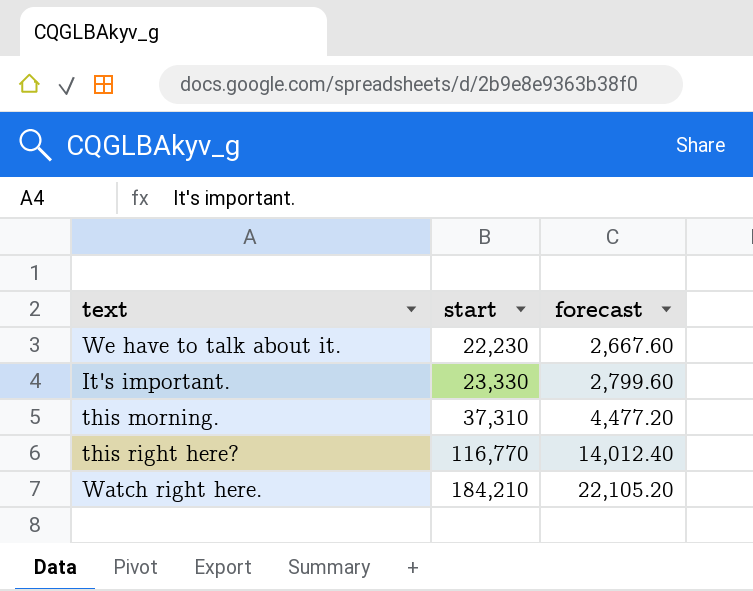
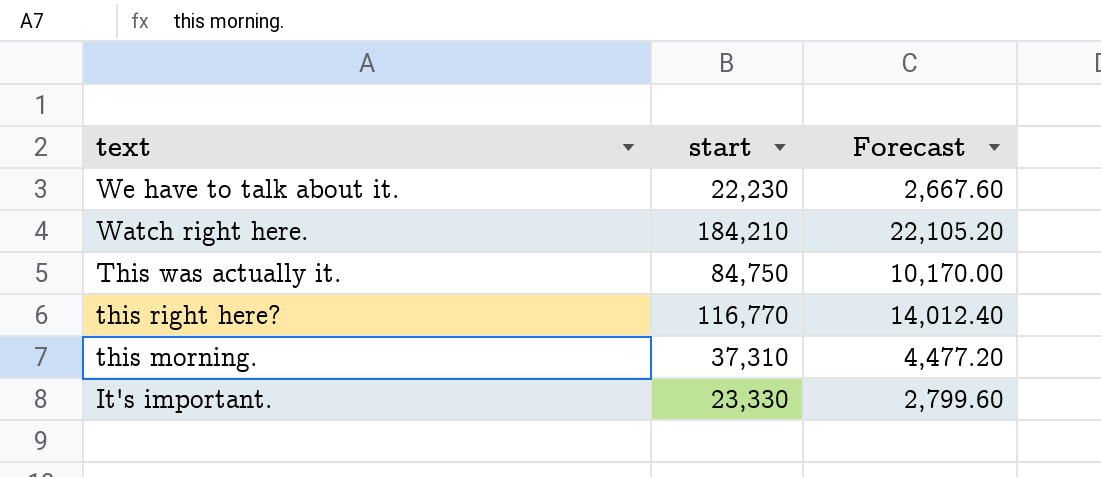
row order: start ascending -> text descending
column name: forecast -> Forecast
row This was actually it.: none -> 84,750 | 10,170.00

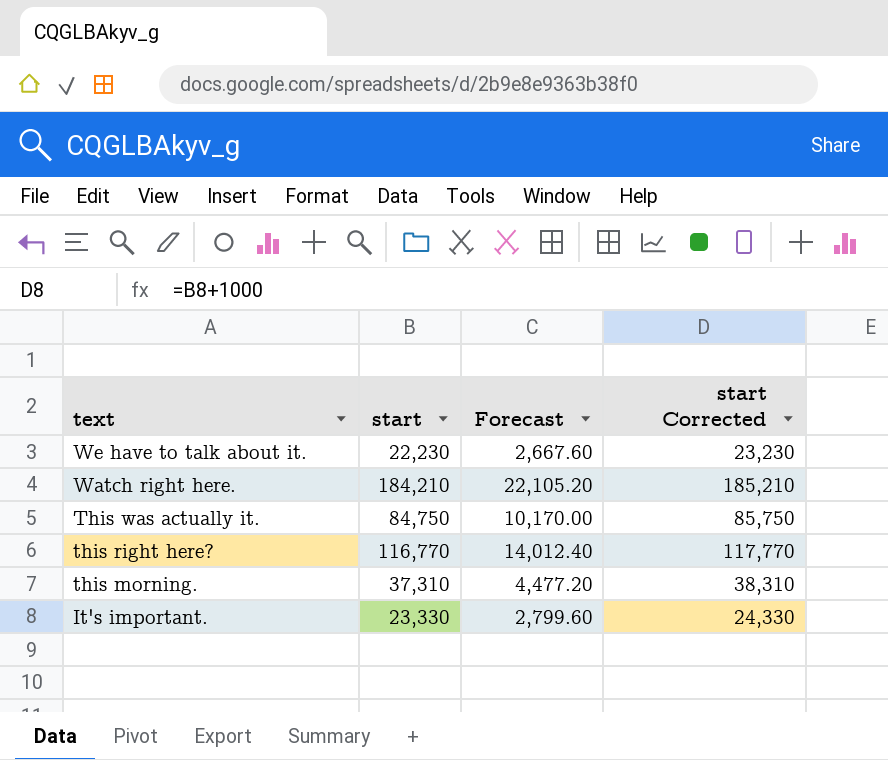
column start Corrected | formula: none -> [start] + 1000

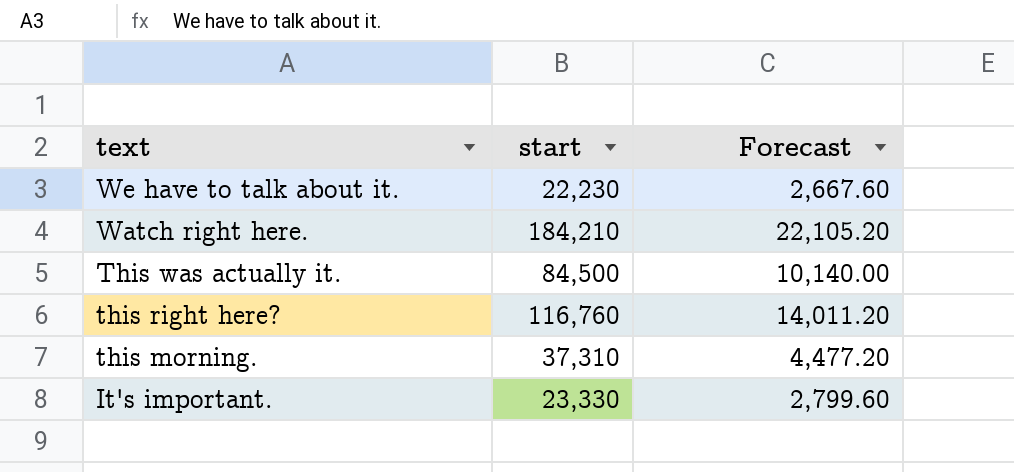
column start Corrected | formula: [start] + 1000 -> none
This was actually it. | start: 84,750 -> 84,500
This was actually it. | Forecast: 10,170.00 -> 10,140.00
this right here? | start: 116,770 -> 116,760
this right here? | Forecast: 14,012.40 -> 14,011.20

